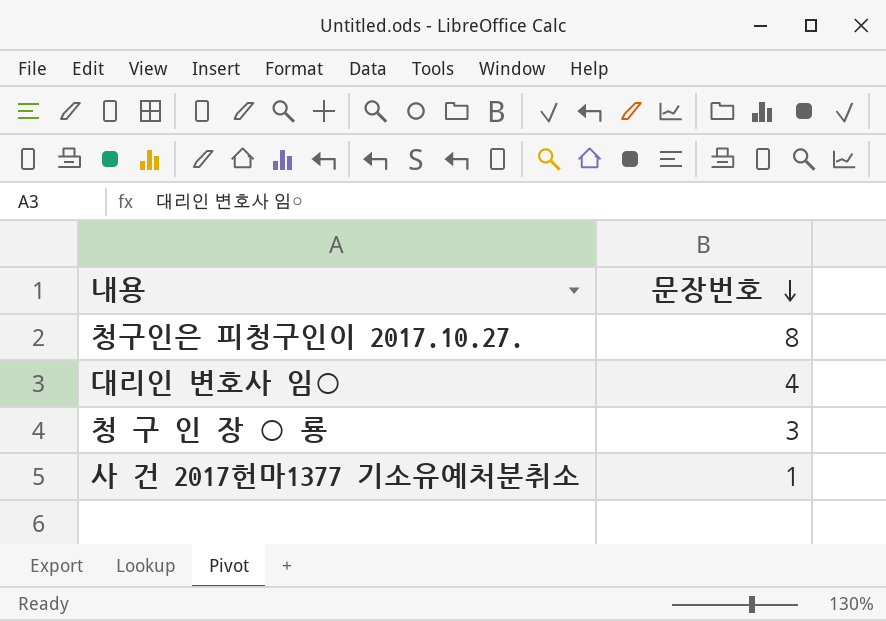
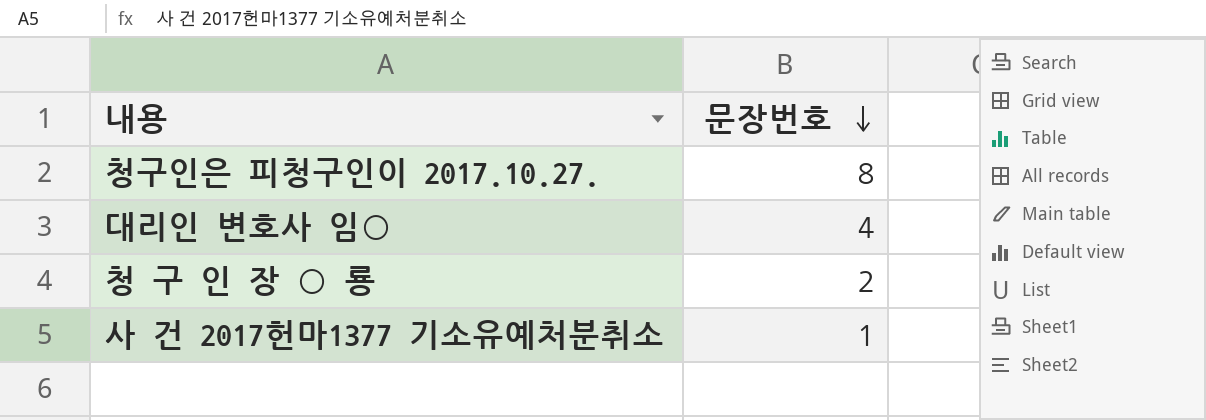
청 구 인 장 ○ 룡 | 문장번호: 3 -> 2

